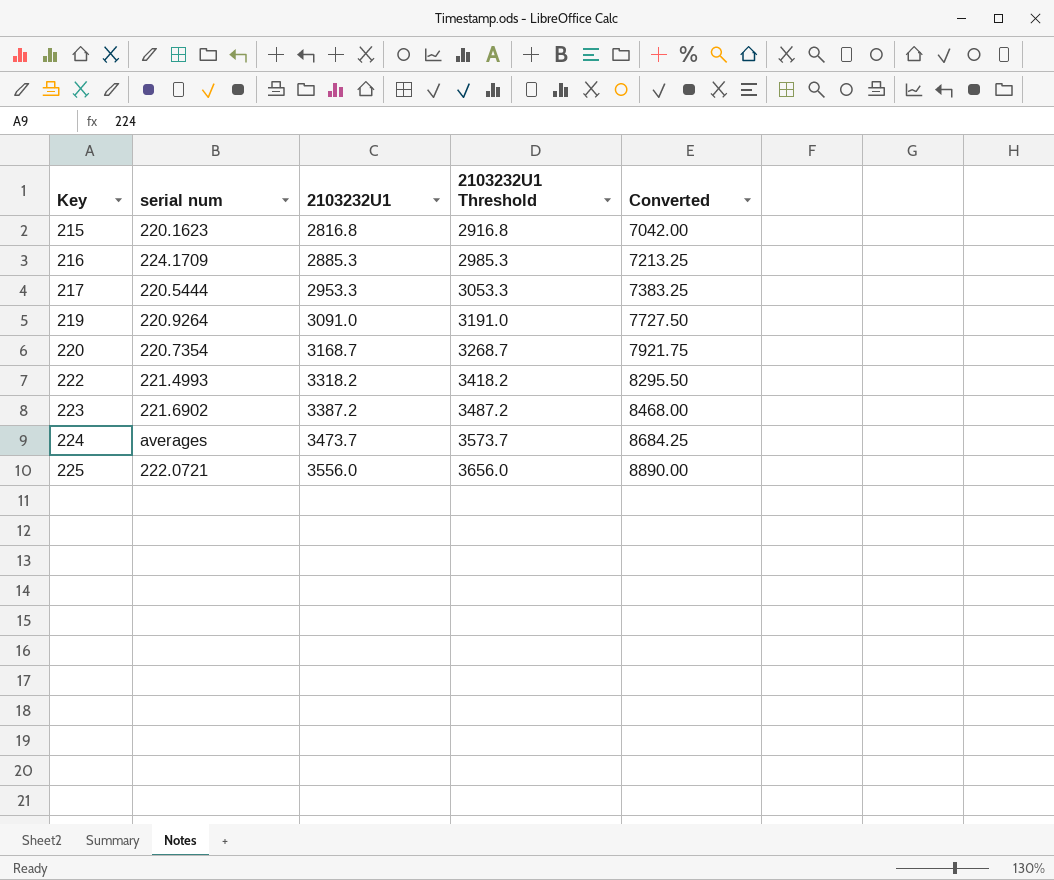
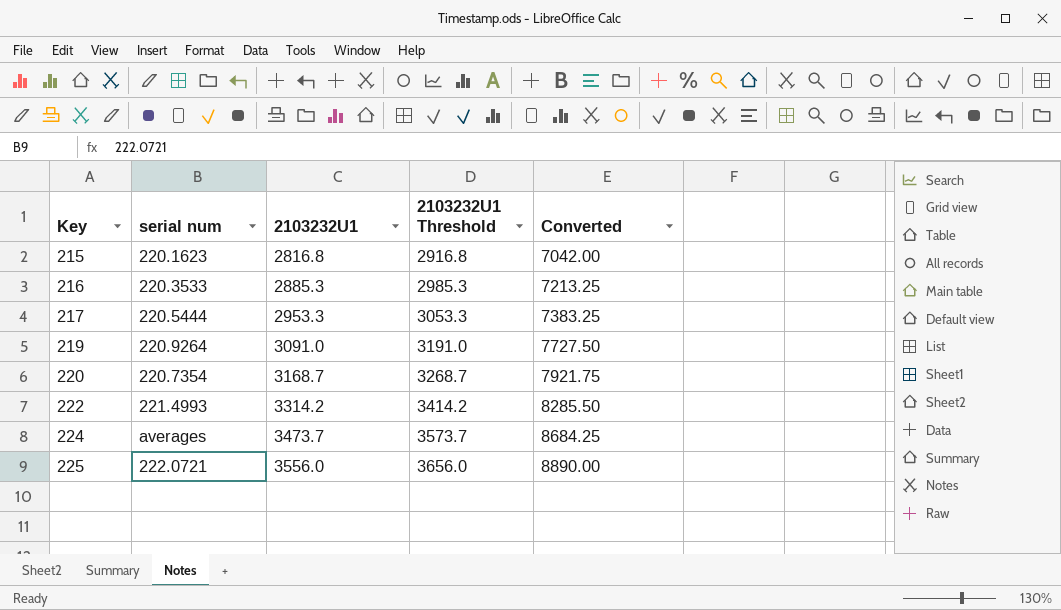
row 223: 221.6902 | 3387.2 | 3487.2 | 8468.00 -> none
216 | serial num: 224.1709 -> 220.3533
222 | 2103232U1: 3318.2 -> 3314.2
222 | 2103232U1 Threshold: 3418.2 -> 3414.2
222 | Converted: 8295.50 -> 8285.50

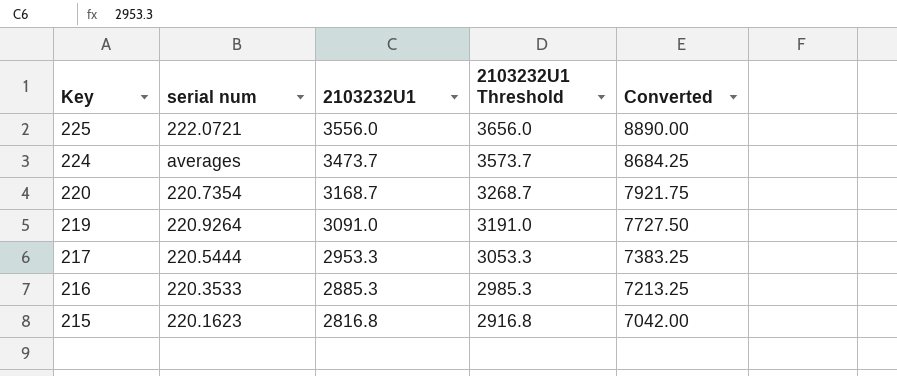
row order: Key ascending -> Key descending
row 222: 221.4993 | 3314.2 | 3414.2 | 8285.50 -> none

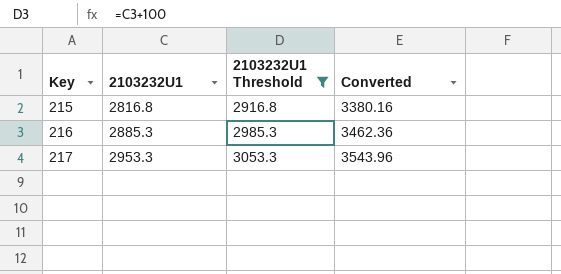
filter: none -> 2103232U1 Threshold <= 3053.3
row order: Key descending -> Key ascending
column serial num | position: 2 -> none
column Converted | formula: [2103232U1] * 2.5 -> [2103232U1] * 1.2

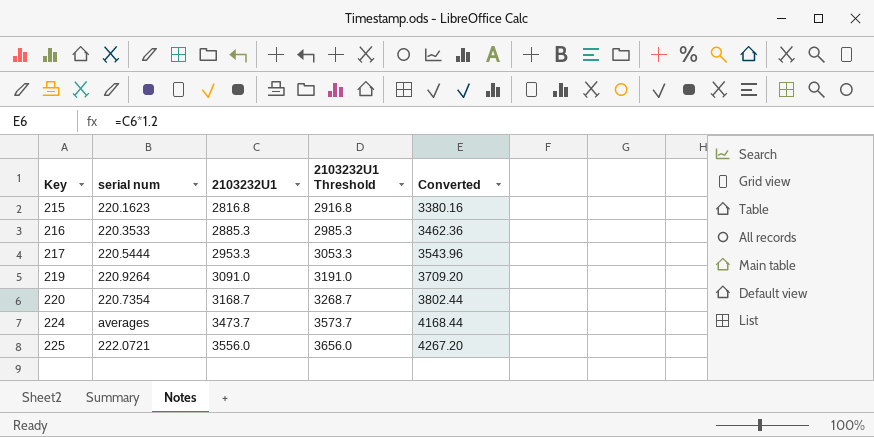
filter: 2103232U1 Threshold <= 3053.3 -> none
column serial num | position: none -> 2

